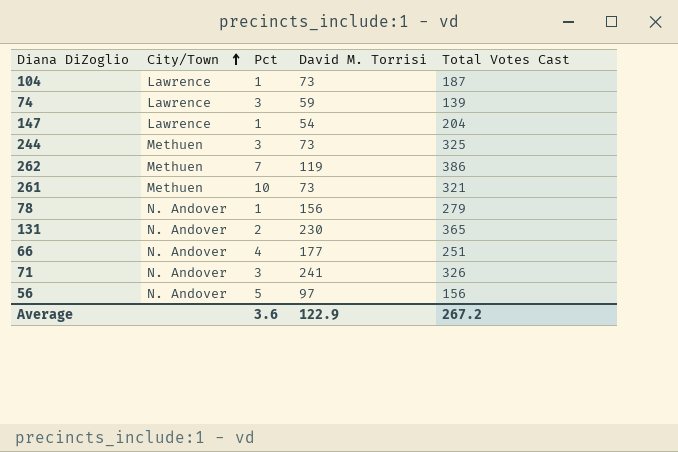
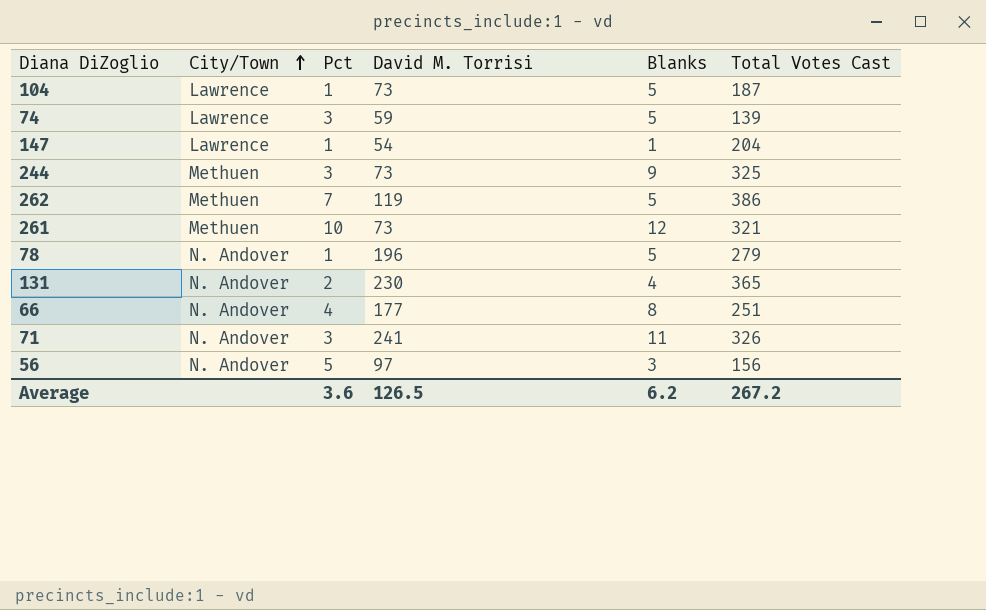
column Blanks | position: none -> 5
78 | David M. Torrisi: 156 -> 196
Average | David M. Torrisi: 122.9 -> 126.5

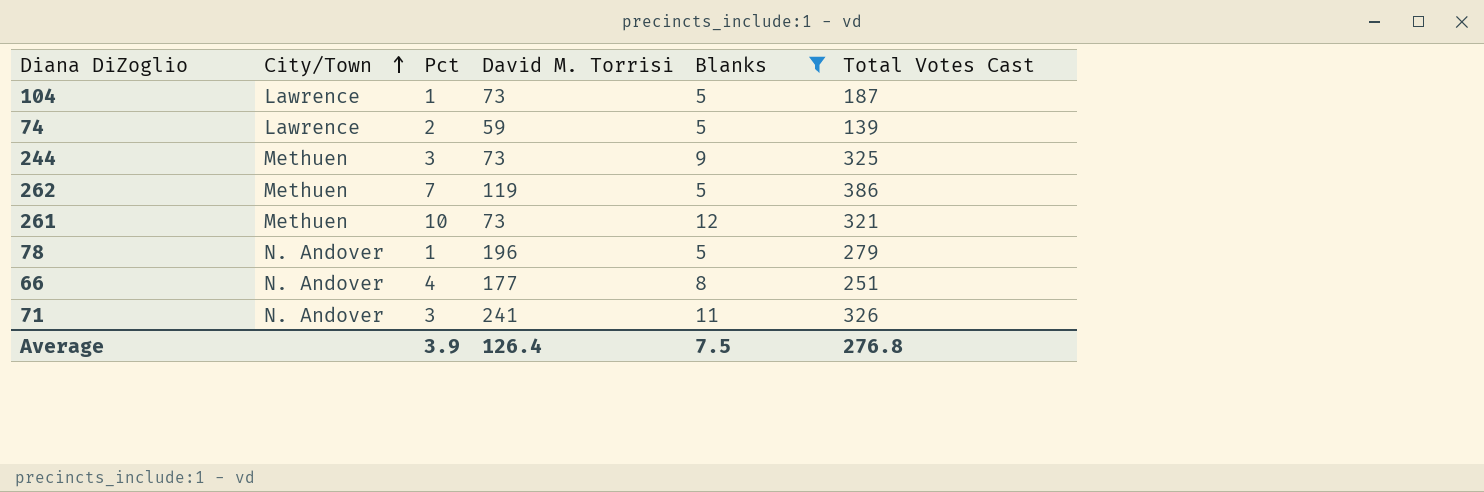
filter: none -> Blanks >= 5
74 | Pct: 3 -> 2
Average | Pct: 3.6 -> 3.9
Average | David M. Torrisi: 126.5 -> 126.4
Average | Blanks: 6.2 -> 7.5
Average | Total Votes Cast: 267.2 -> 276.8

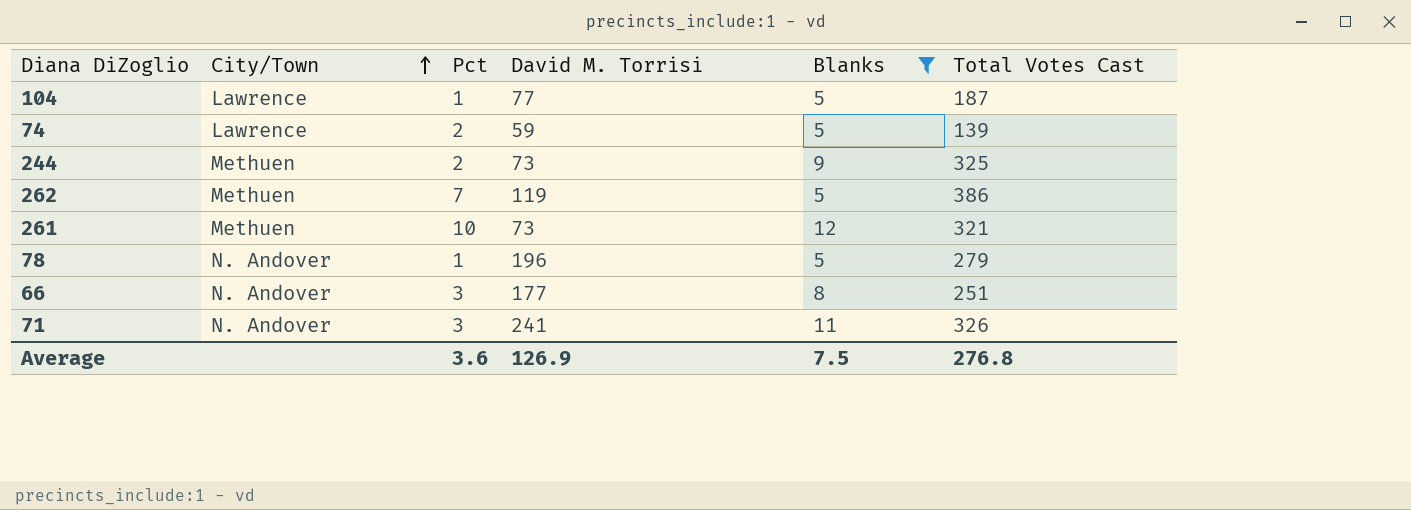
104 | David M. Torrisi: 73 -> 77
244 | Pct: 3 -> 2
66 | Pct: 4 -> 3
Average | Pct: 3.9 -> 3.6
Average | David M. Torrisi: 126.4 -> 126.9

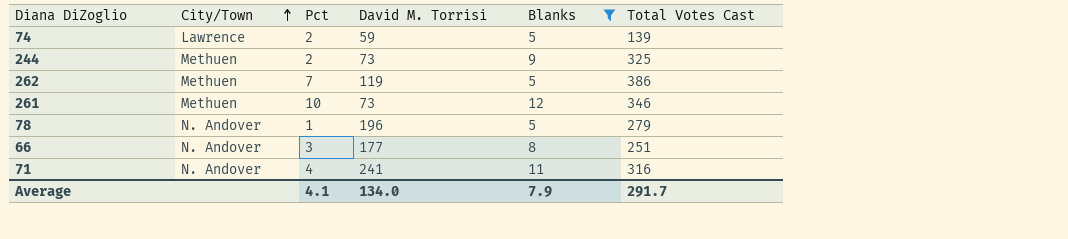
row 104: Lawrence | 1 | 77 | 5 | 187 -> none
261 | Total Votes Cast: 321 -> 346
71 | Pct: 3 -> 4
71 | Total Votes Cast: 326 -> 316
Average | Pct: 3.6 -> 4.1
Average | David M. Torrisi: 126.9 -> 134.0
Average | Blanks: 7.5 -> 7.9
Average | Total Votes Cast: 276.8 -> 291.7

